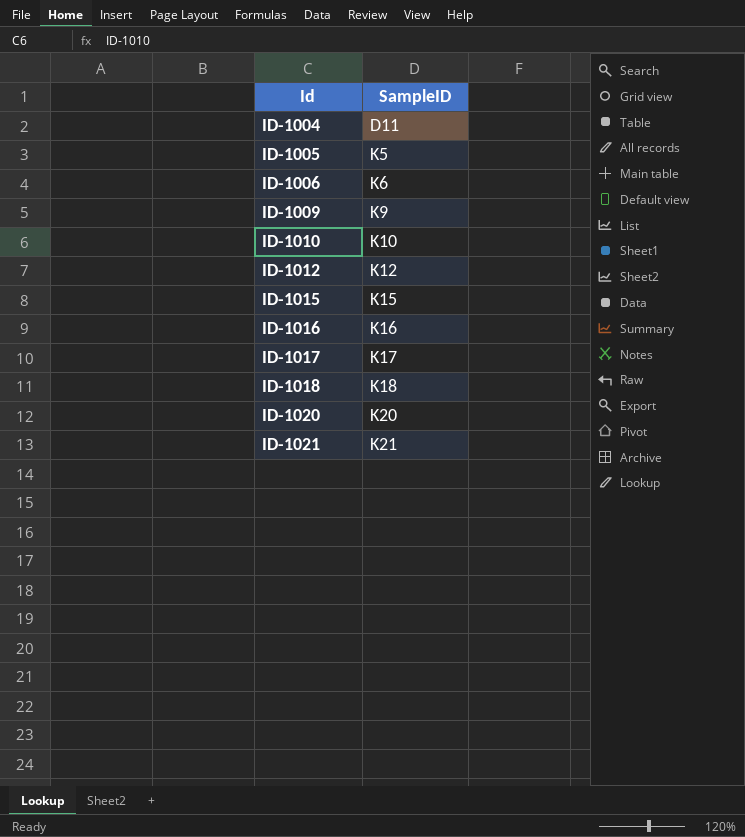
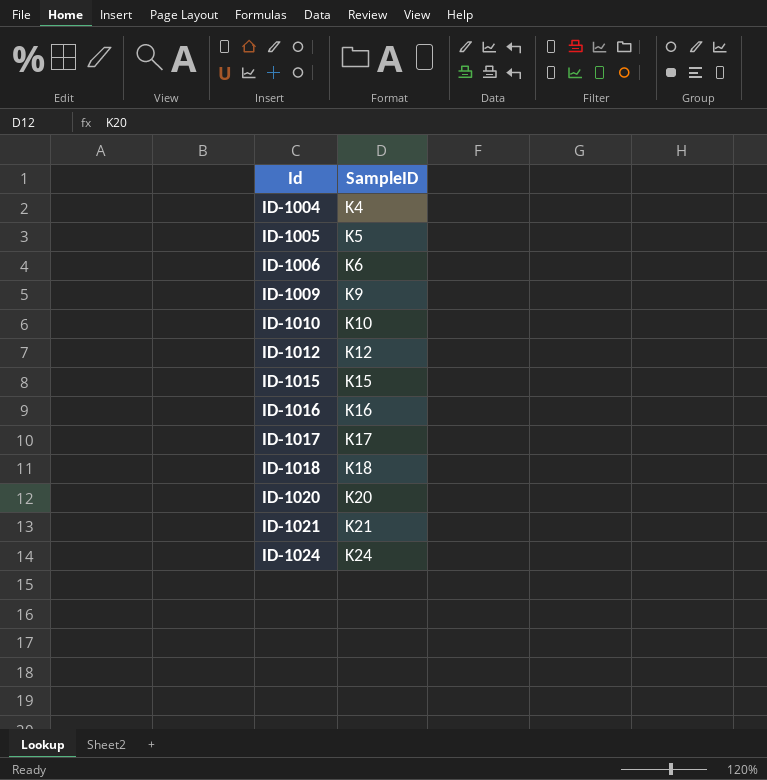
ID-1004 | SampleID: D11 -> K4
row ID-1024: none -> K24

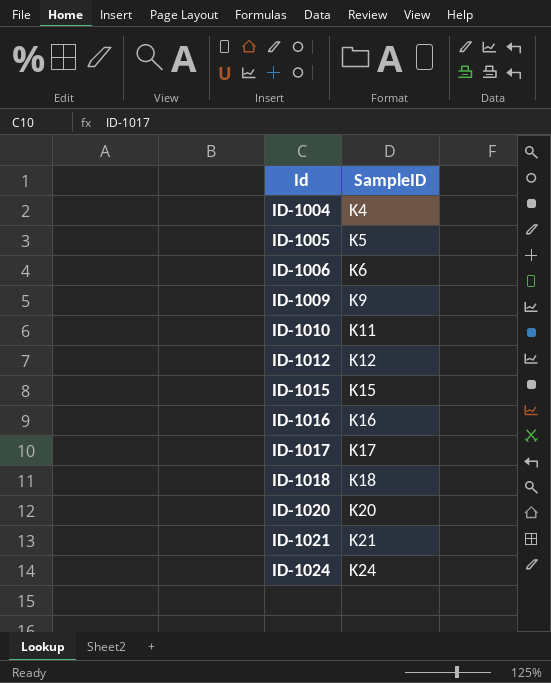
ID-1010 | SampleID: K10 -> K11

